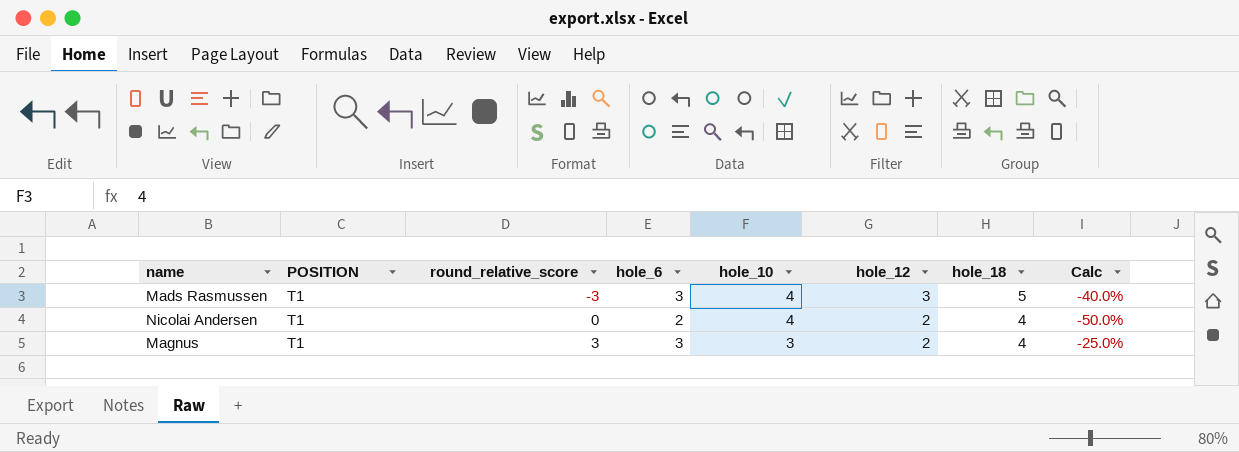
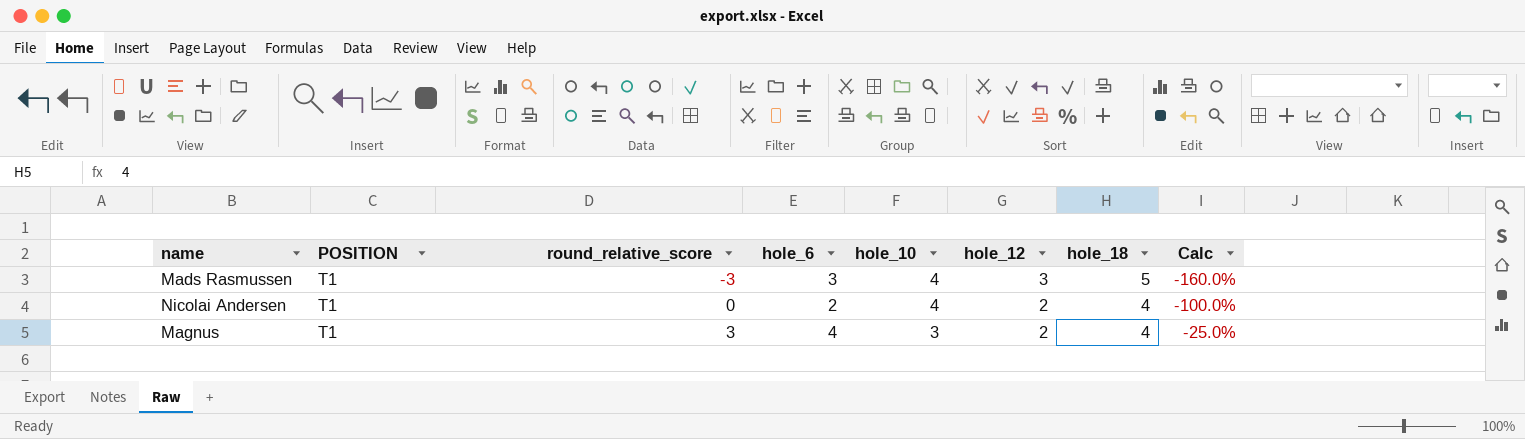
column Calc | formula: ([hole_6] - [hole_18]) / [hole_18] -> ([round_relative_score] - [hole_18]) / [hole_18]
Magnus | hole_6: 3 -> 4

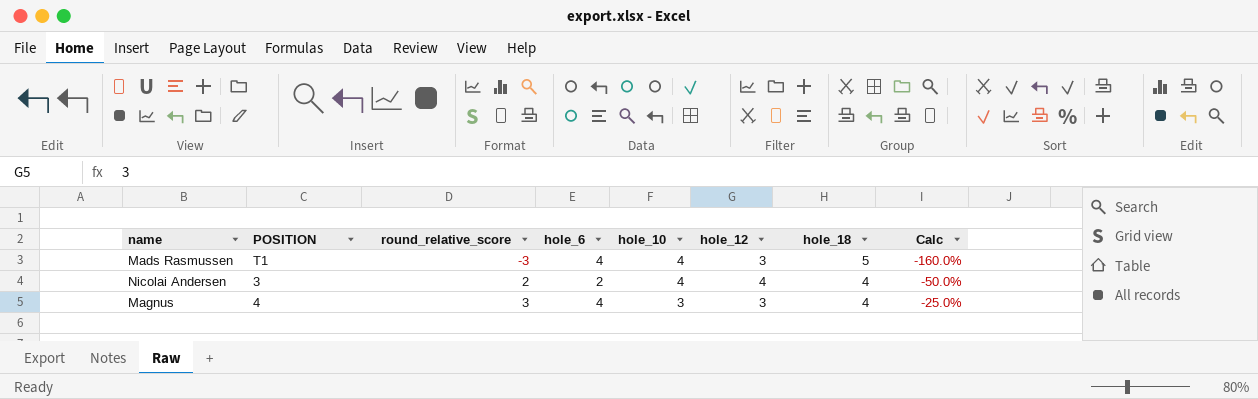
Mads Rasmussen | hole_6: 3 -> 4
Nicolai Andersen | POSITION: T1 -> 3
Nicolai Andersen | round_relative_score: 0 -> 2
Nicolai Andersen | hole_12: 2 -> 4
Nicolai Andersen | Calc: -100.0% -> -50.0%
Magnus | POSITION: T1 -> 4
Magnus | hole_12: 2 -> 3

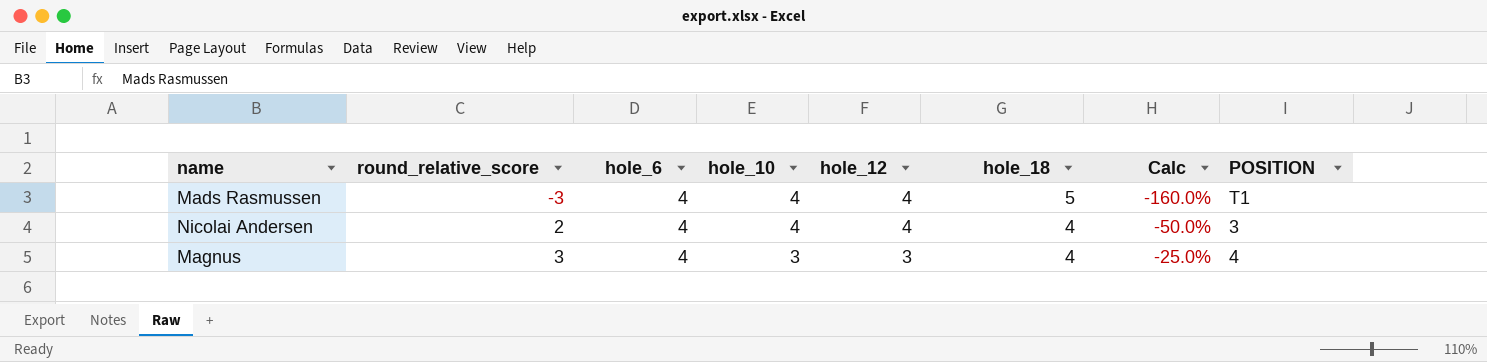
column POSITION | position: 2 -> 8
Mads Rasmussen | hole_12: 3 -> 4
Nicolai Andersen | hole_6: 2 -> 4

